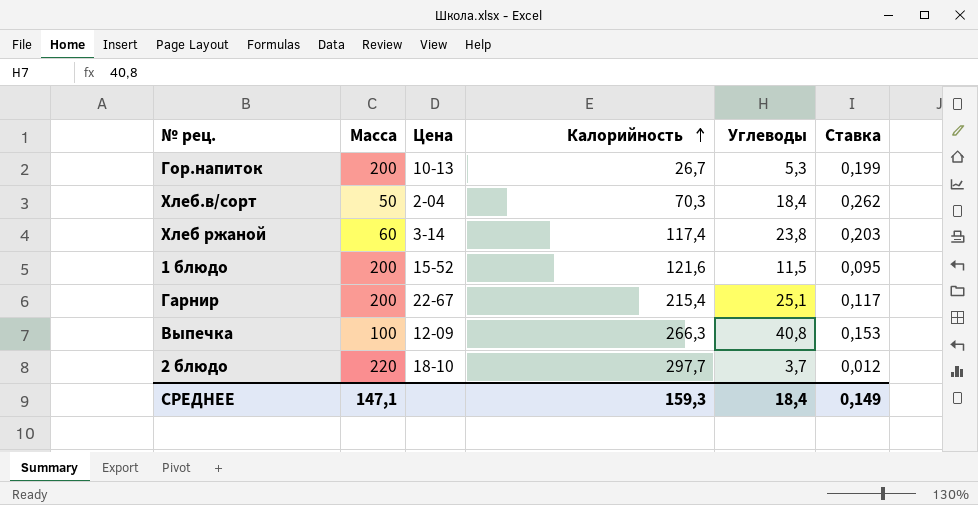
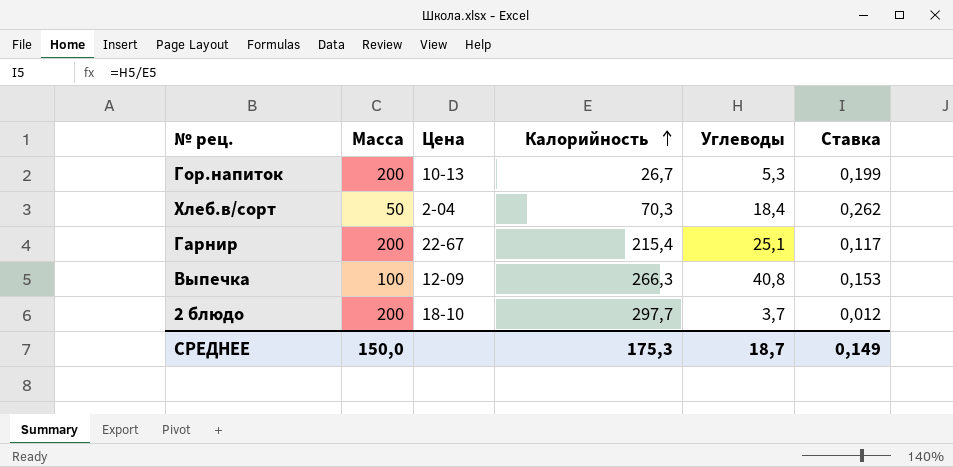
row Хлеб ржаной: 60 | 3-14 | 117,4 | 23,8 | 0,203 -> none
row 1 блюдо: 200 | 15-52 | 121,6 | 11,5 | 0,095 -> none
2 блюдо | Масса: 220 -> 200
СРЕДНЕЕ | Масса: 147,1 -> 150,0
СРЕДНЕЕ | Калорийность: 159,3 -> 175,3
СРЕДНЕЕ | Углеводы: 18,4 -> 18,7

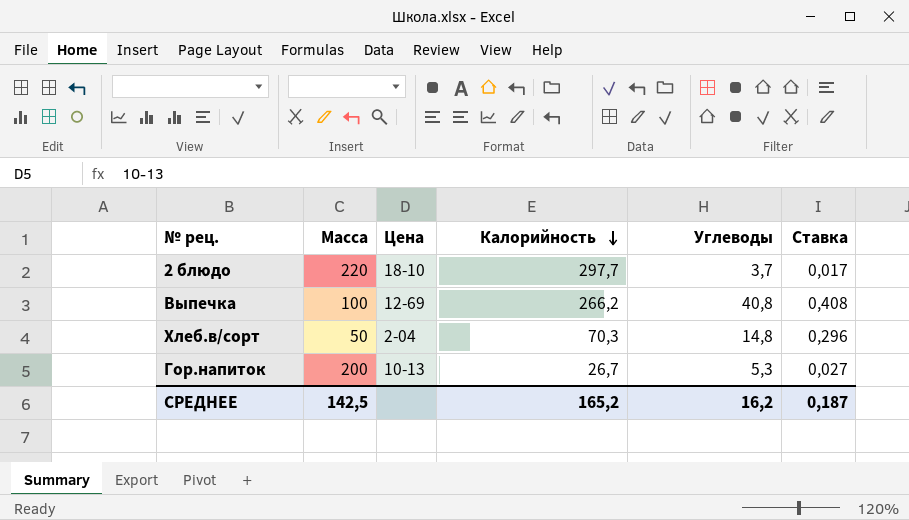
row order: Калорийность ascending -> Калорийность descending
column Ставка | formula: [Углеводы] / [Калорийность] -> [Углеводы] / [Масса]
row Гарнир: 200 | 22-67 | 215,4 | 25,1 | 0,117 -> none
2 блюдо | Масса: 200 -> 220
Выпечка | Цена: 12-09 -> 12-69
Выпечка | Калорийность: 266,3 -> 266,2
Хлеб.в/сорт | Углеводы: 18,4 -> 14,8
СРЕДНЕЕ | Масса: 150,0 -> 142,5
СРЕДНЕЕ | Калорийность: 175,3 -> 165,2
СРЕДНЕЕ | Углеводы: 18,7 -> 16,2
СРЕДНЕЕ | Ставка: 0,149 -> 0,187

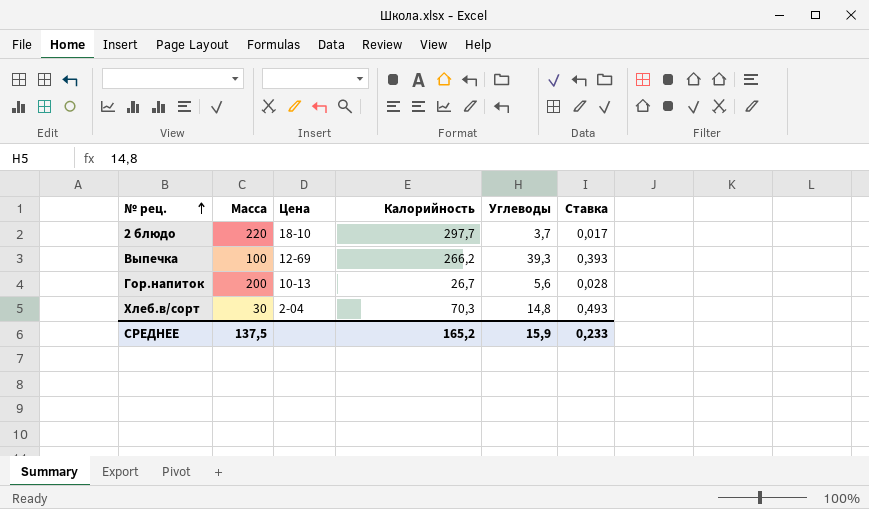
row order: Калорийность descending -> № рец. ascending
Выпечка | Углеводы: 40,8 -> 39,3
Выпечка | Ставка: 0,408 -> 0,393
Гор.напиток | Углеводы: 5,3 -> 5,6
Гор.напиток | Ставка: 0,027 -> 0,028
Хлеб.в/сорт | Масса: 50 -> 30
Хлеб.в/сорт | Ставка: 0,296 -> 0,493
СРЕДНЕЕ | Масса: 142,5 -> 137,5
СРЕДНЕЕ | Углеводы: 16,2 -> 15,9
СРЕДНЕЕ | Ставка: 0,187 -> 0,233

